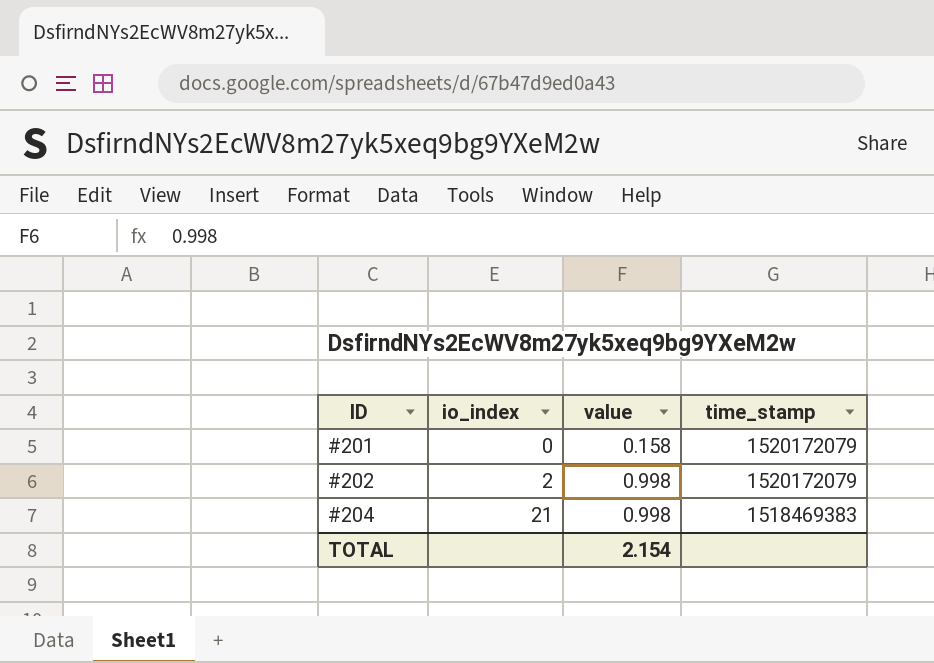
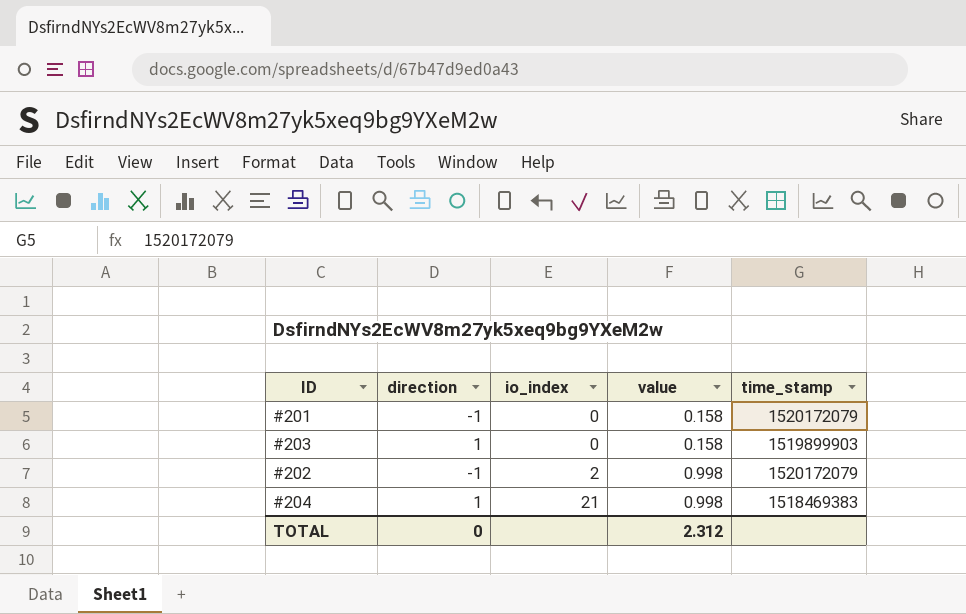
column direction | position: none -> 2
row #203: none -> 1 | 0 | 0.158 | 1519899903
TOTAL | value: 2.154 -> 2.312

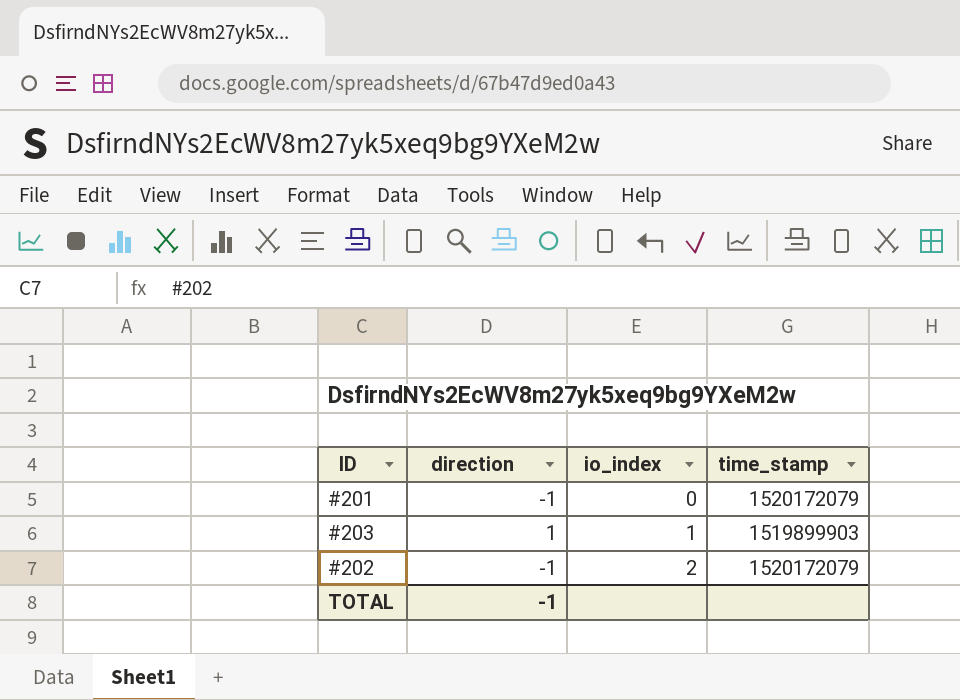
column value | position: 4 -> none
row #204: 1 | 21 | 0.998 | 1518469383 -> none
#203 | io_index: 0 -> 1
TOTAL | direction: 0 -> -1

